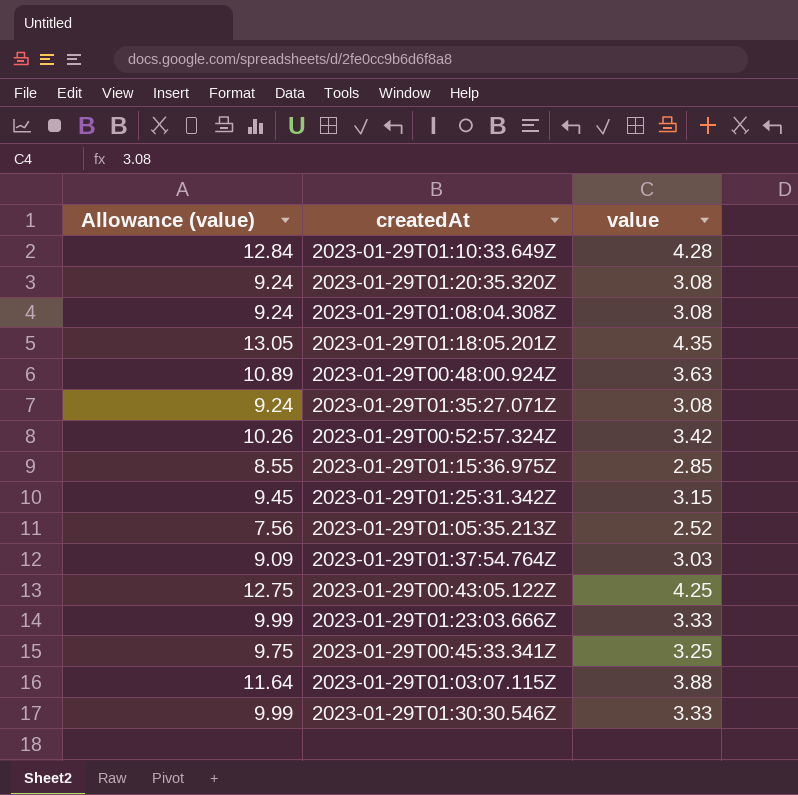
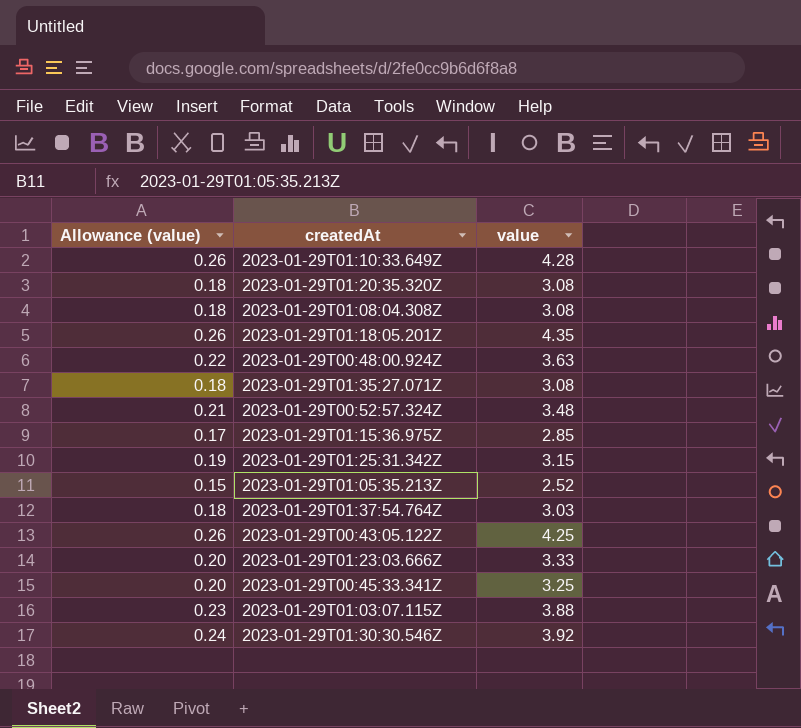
column Allowance (value) | formula: [value] * 3 -> [value] * 0.06
2023-01-29T00:52:57.324Z | value: 3.42 -> 3.48
2023-01-29T01:30:30.546Z | value: 3.33 -> 3.92

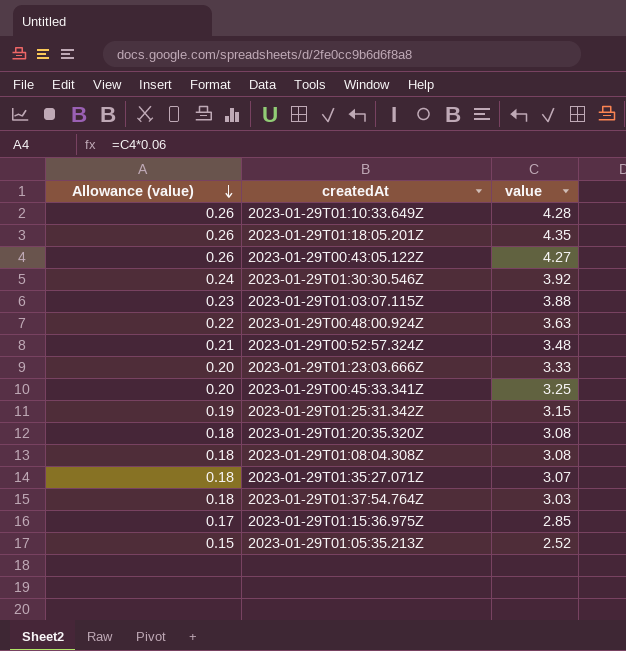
row order: none -> Allowance (value) descending
2023-01-29T00:43:05.122Z | value: 4.25 -> 4.27
2023-01-29T01:35:27.071Z | value: 3.08 -> 3.07

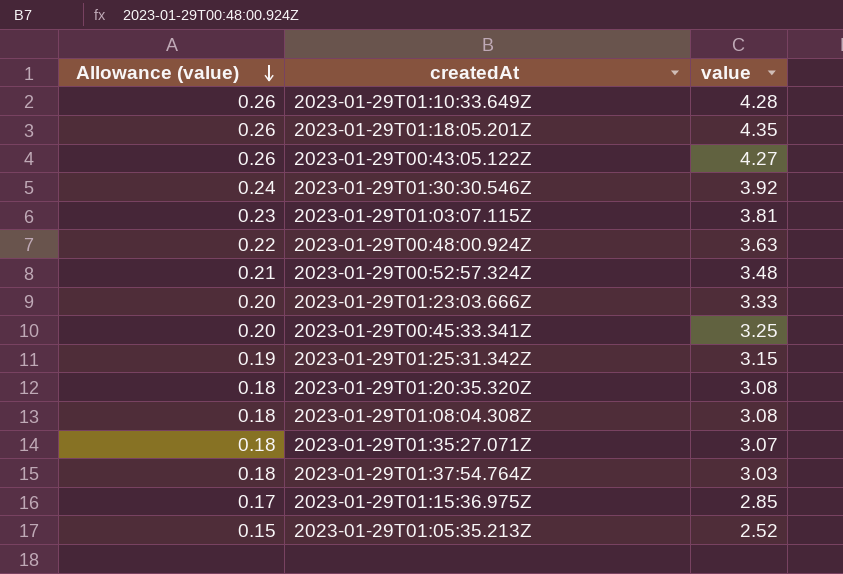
2023-01-29T01:03:07.115Z | value: 3.88 -> 3.81

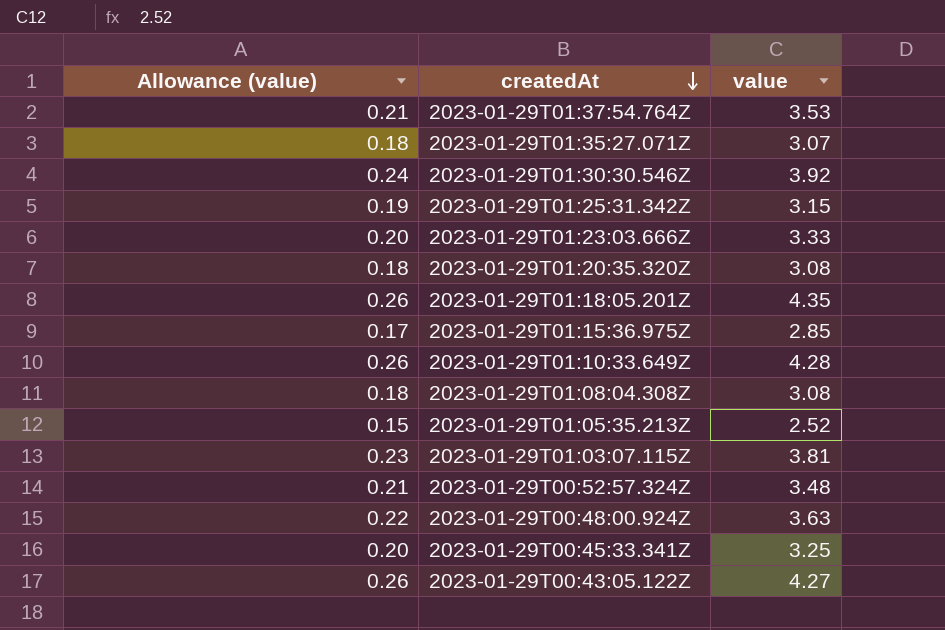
row order: Allowance (value) descending -> createdAt descending
2023-01-29T01:37:54.764Z | Allowance (value): 0.18 -> 0.21
2023-01-29T01:37:54.764Z | value: 3.03 -> 3.53

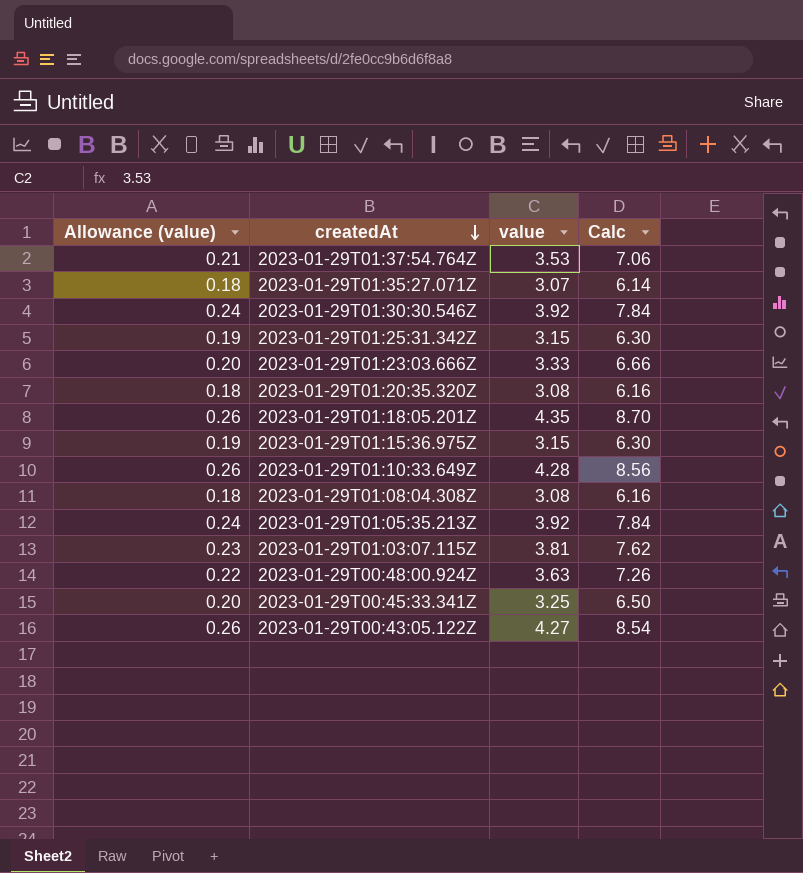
column Calc | formula: none -> [value] * 2
row 2023-01-29T00:52:57.324Z: 0.21 | 3.48 -> none
2023-01-29T01:15:36.975Z | Allowance (value): 0.17 -> 0.19
2023-01-29T01:15:36.975Z | value: 2.85 -> 3.15
2023-01-29T01:05:35.213Z | Allowance (value): 0.15 -> 0.24
2023-01-29T01:05:35.213Z | value: 2.52 -> 3.92

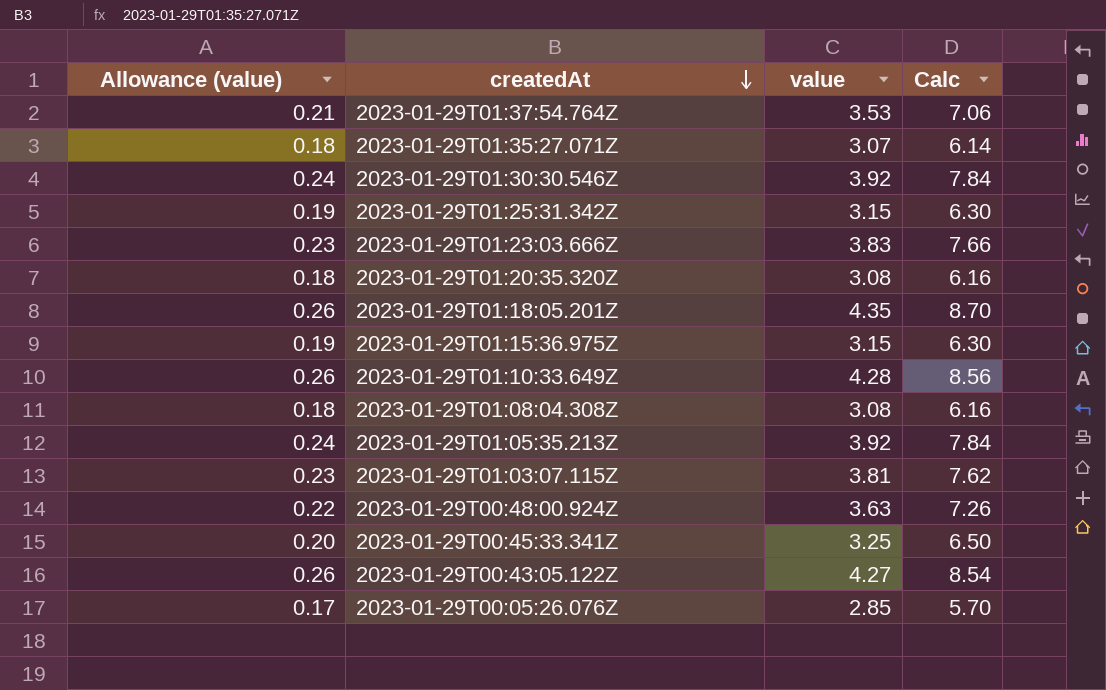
2023-01-29T01:23:03.666Z | Allowance (value): 0.20 -> 0.23
2023-01-29T01:23:03.666Z | value: 3.33 -> 3.83
2023-01-29T01:23:03.666Z | Calc: 6.66 -> 7.66
row 2023-01-29T00:05:26.076Z: none -> 0.17 | 2.85 | 5.70

